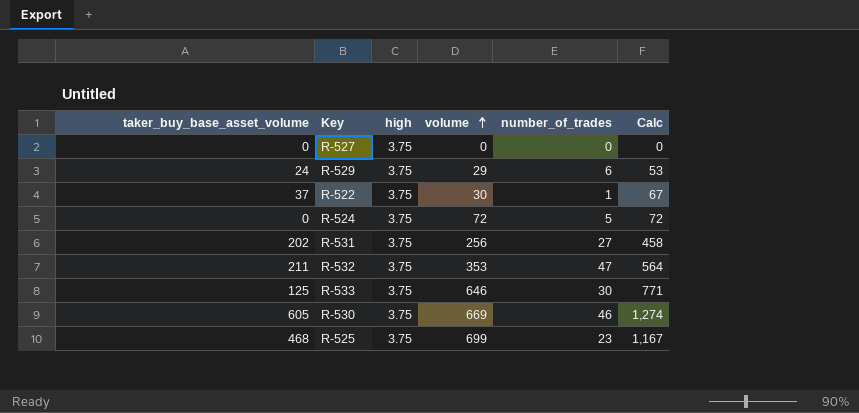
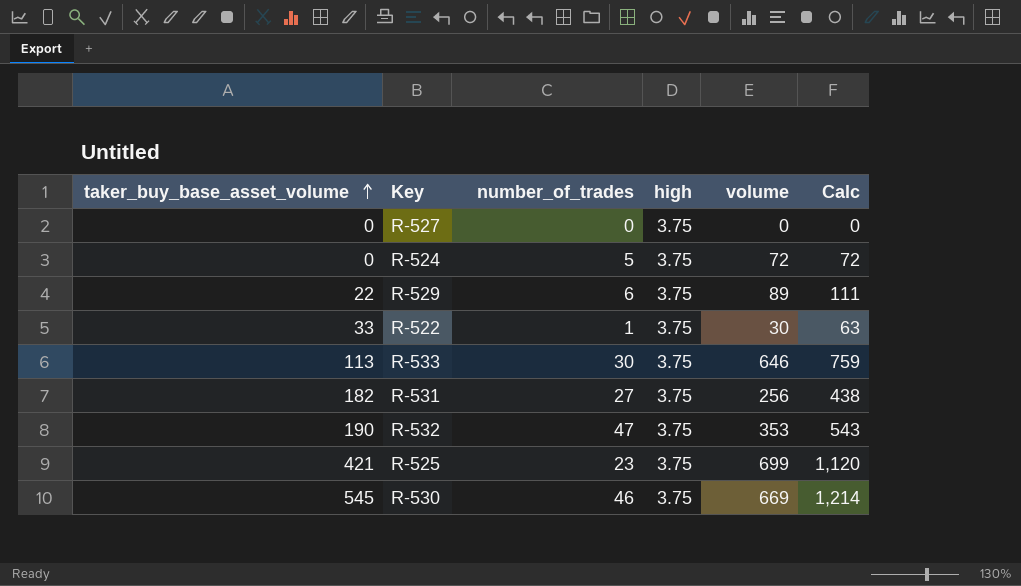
row order: volume ascending -> taker_buy_base_asset_volume ascending
column number_of_trades | position: 5 -> 3
R-529 | taker_buy_base_asset_volume: 24 -> 22
R-529 | volume: 29 -> 89
R-529 | Calc: 53 -> 111
R-522 | taker_buy_base_asset_volume: 37 -> 33
R-522 | Calc: 67 -> 63
R-533 | taker_buy_base_asset_volume: 125 -> 113
R-533 | Calc: 771 -> 759
R-531 | taker_buy_base_asset_volume: 202 -> 182
R-531 | Calc: 458 -> 438
R-532 | taker_buy_base_asset_volume: 211 -> 190
R-532 | Calc: 564 -> 543
R-525 | taker_buy_base_asset_volume: 468 -> 421
R-525 | Calc: 1,167 -> 1,120
R-530 | taker_buy_base_asset_volume: 605 -> 545
R-530 | Calc: 1,274 -> 1,214

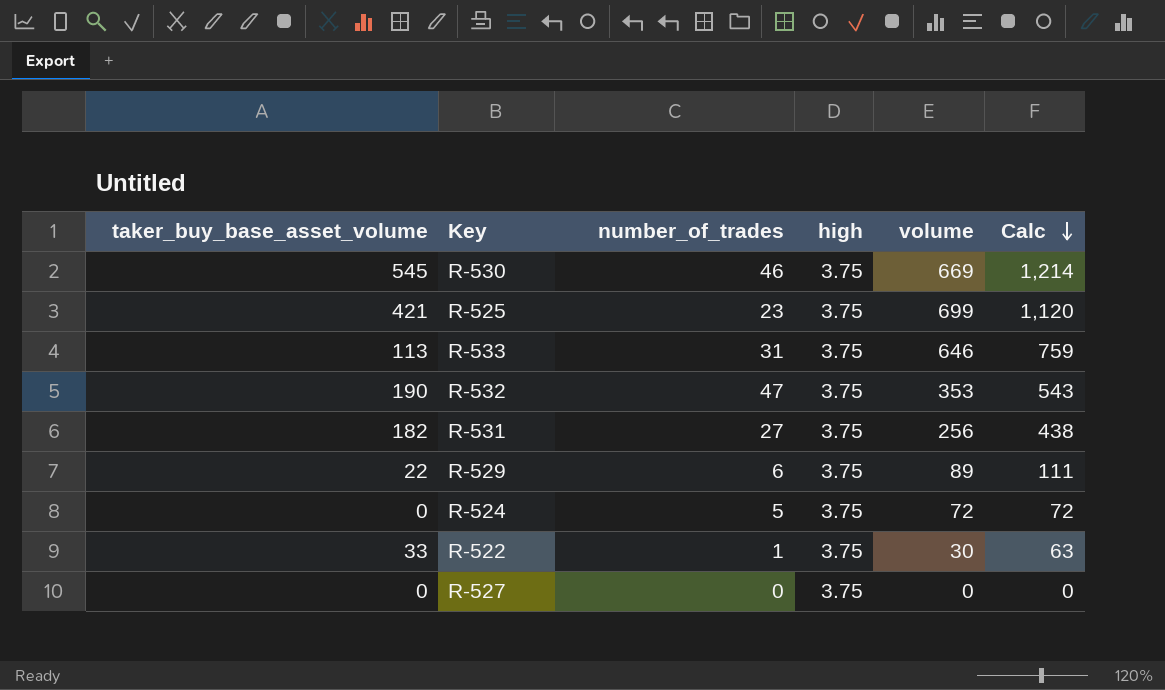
row order: taker_buy_base_asset_volume ascending -> Calc descending
R-533 | number_of_trades: 30 -> 31

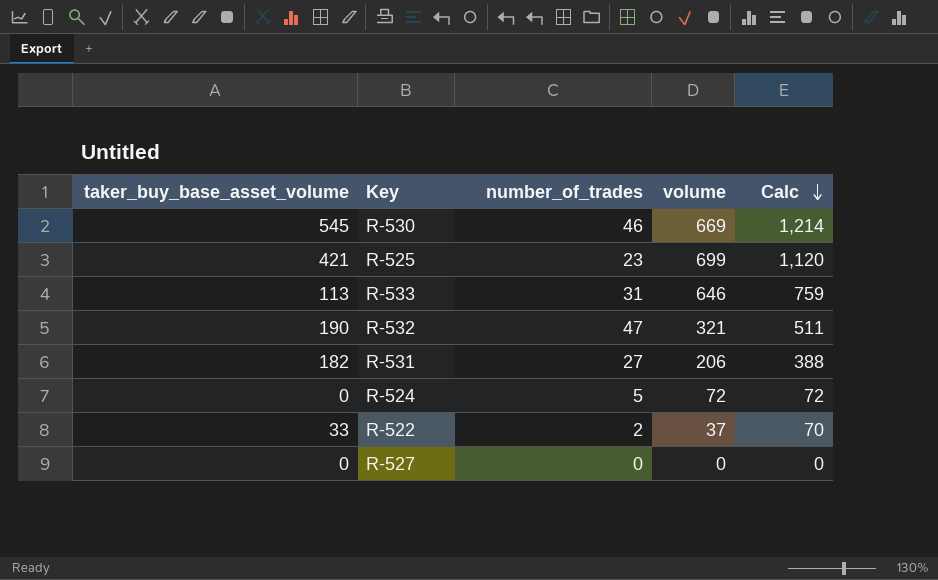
column high | position: 4 -> none
row R-529: 22 | 6 | 3.75 | 89 | 111 -> none
R-532 | volume: 353 -> 321
R-532 | Calc: 543 -> 511
R-531 | volume: 256 -> 206
R-531 | Calc: 438 -> 388
R-522 | number_of_trades: 1 -> 2
R-522 | volume: 30 -> 37
R-522 | Calc: 63 -> 70

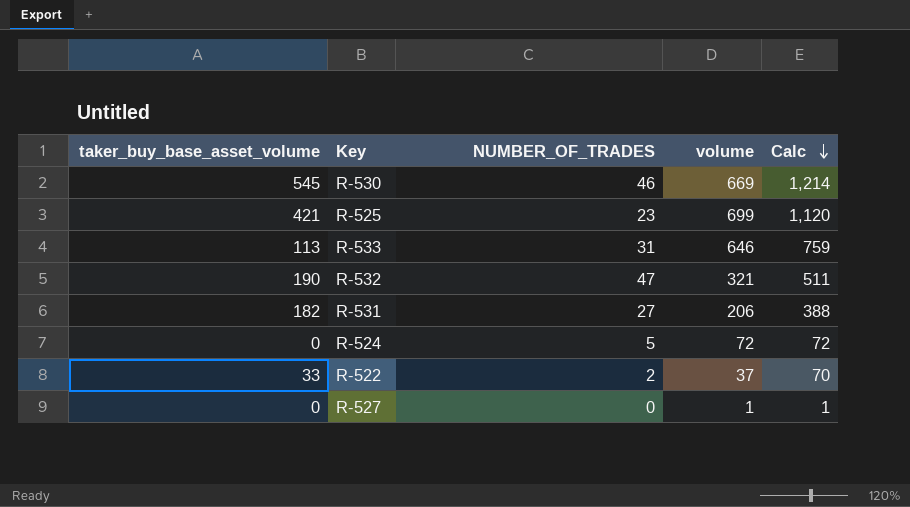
column name: number_of_trades -> NUMBER_OF_TRADES
R-527 | volume: 0 -> 1
R-527 | Calc: 0 -> 1

